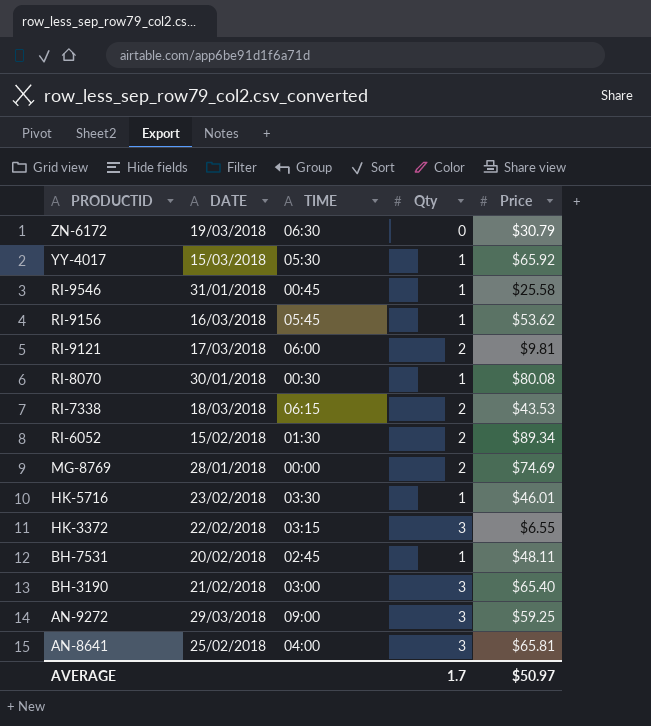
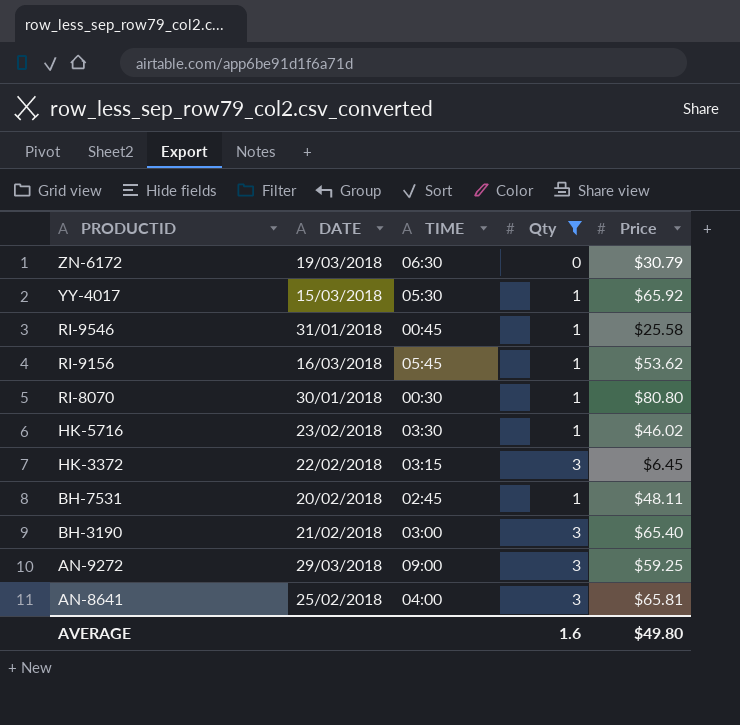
filter: none -> Qty != 2
RI-8070 | Price: $80.08 -> $80.80
HK-5716 | Price: $46.01 -> $46.02
HK-3372 | Price: $6.55 -> $6.45
AVERAGE | Qty: 1.7 -> 1.6
AVERAGE | Price: $50.97 -> $49.80

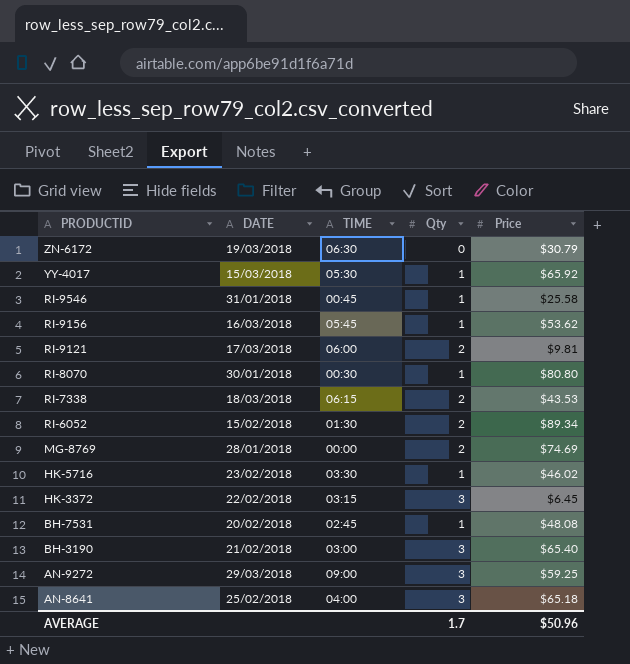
filter: Qty != 2 -> none
BH-7531 | Price: $48.11 -> $48.08
AN-8641 | Price: $65.81 -> $65.18
AVERAGE | Qty: 1.6 -> 1.7
AVERAGE | Price: $49.80 -> $50.96

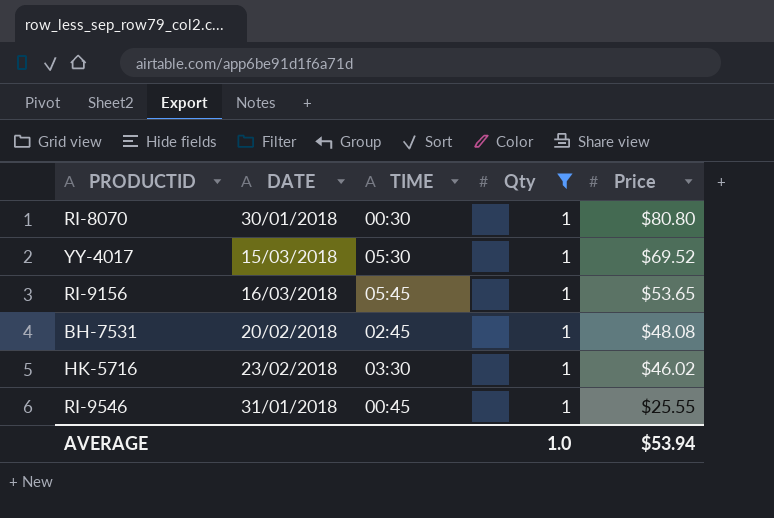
filter: none -> Qty = 1
row order: PRODUCTID descending -> Price descending
YY-4017 | Price: $65.92 -> $69.52
RI-9156 | Price: $53.62 -> $53.65
RI-9546 | Price: $25.58 -> $25.55
AVERAGE | Qty: 1.7 -> 1.0
AVERAGE | Price: $50.96 -> $53.94

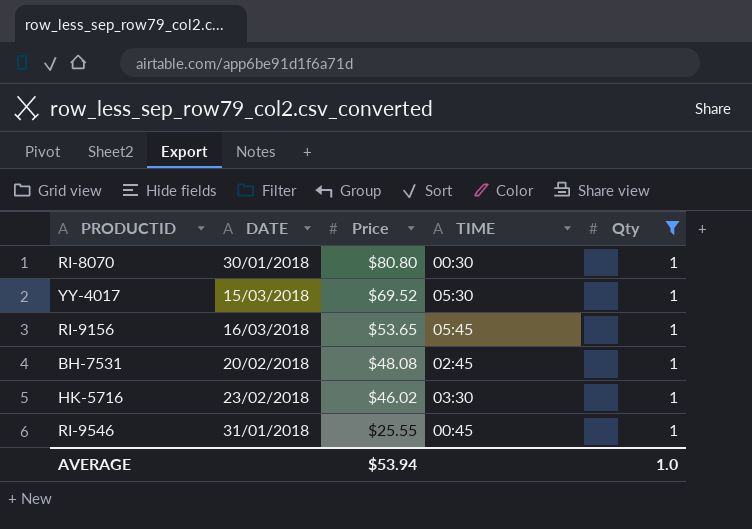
column Price | position: 5 -> 3

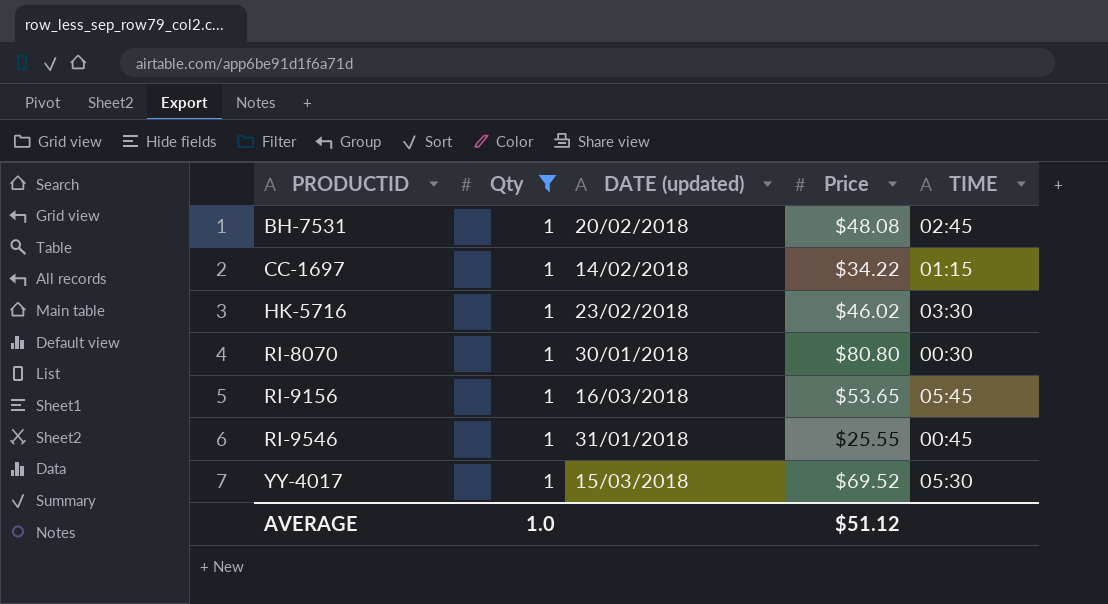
row order: Price descending -> PRODUCTID ascending
column Qty | position: 5 -> 2
column name: DATE -> DATE (updated)
row CC-1697: none -> 1 | 14/02/2018 | $34.22 | 01:15
AVERAGE | Price: $53.94 -> $51.12

